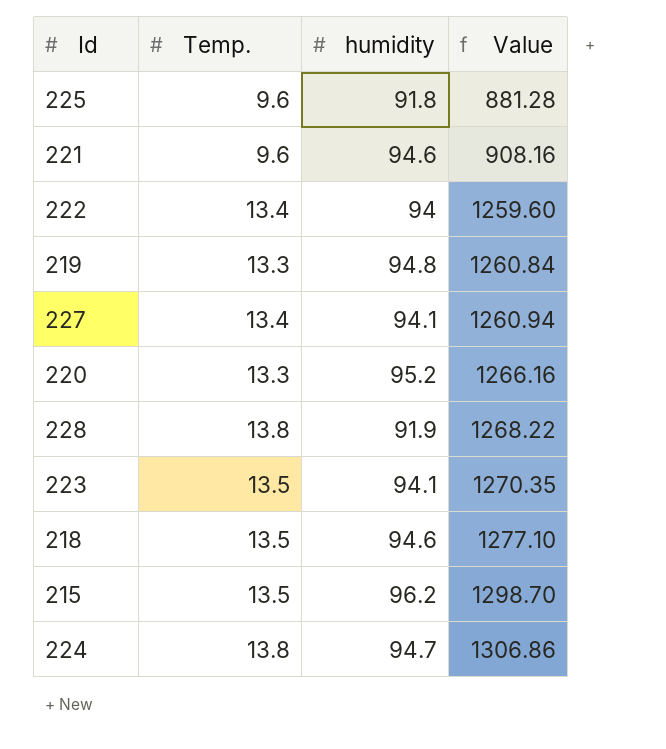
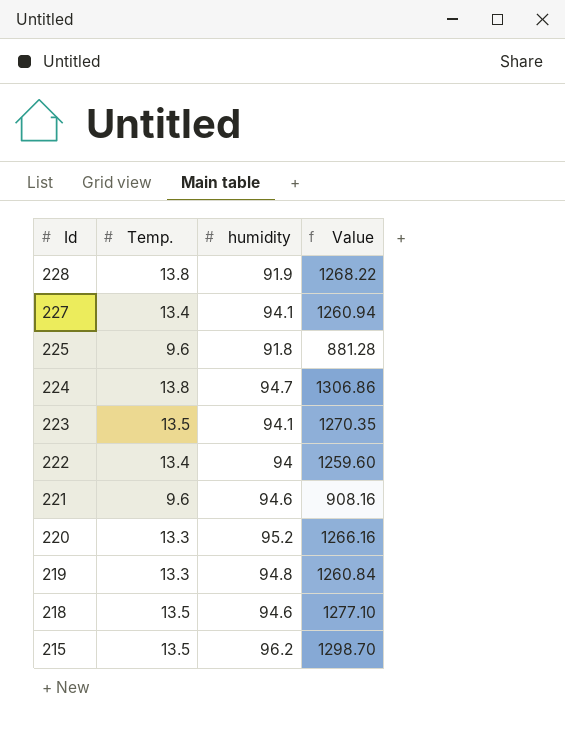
row order: Value ascending -> Id descending

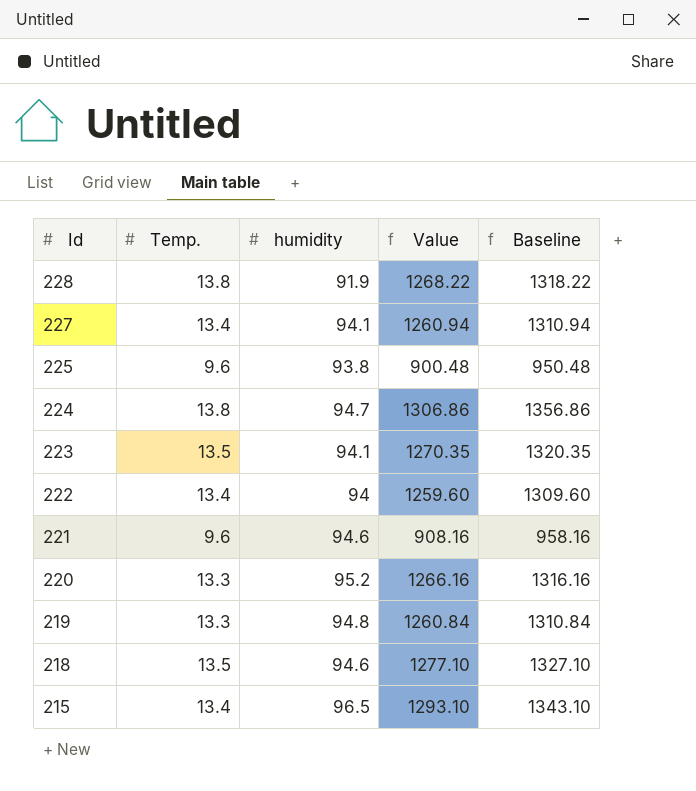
column Baseline | formula: none -> [Value] + 50
225 | humidity: 91.8 -> 93.8
225 | Value: 881.28 -> 900.48
215 | Temp.: 13.5 -> 13.4
215 | humidity: 96.2 -> 96.5
215 | Value: 1298.70 -> 1293.10

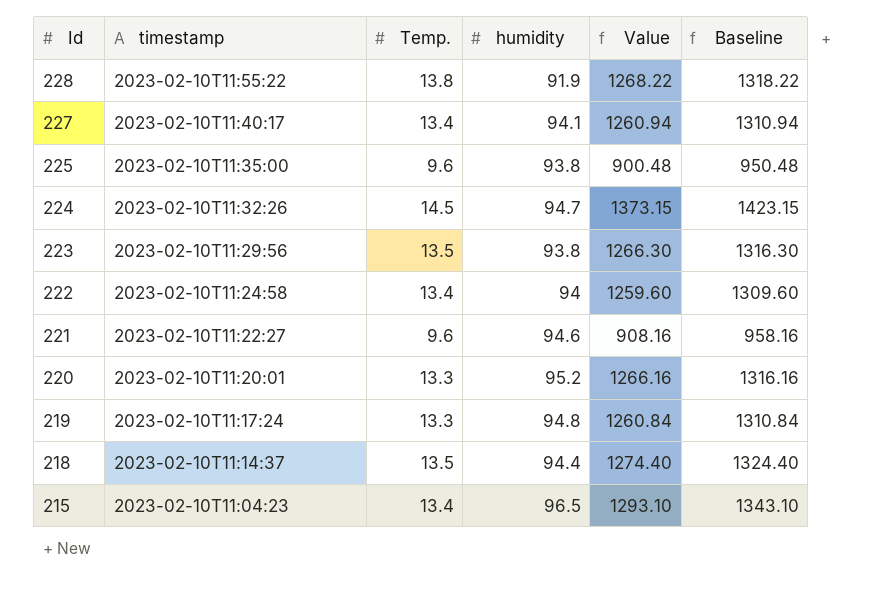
column timestamp | position: none -> 2
224 | Temp.: 13.8 -> 14.5
224 | Value: 1306.86 -> 1373.15
224 | Baseline: 1356.86 -> 1423.15
223 | humidity: 94.1 -> 93.8
223 | Value: 1270.35 -> 1266.30
223 | Baseline: 1320.35 -> 1316.30
218 | humidity: 94.6 -> 94.4
218 | Value: 1277.10 -> 1274.40
218 | Baseline: 1327.10 -> 1324.40

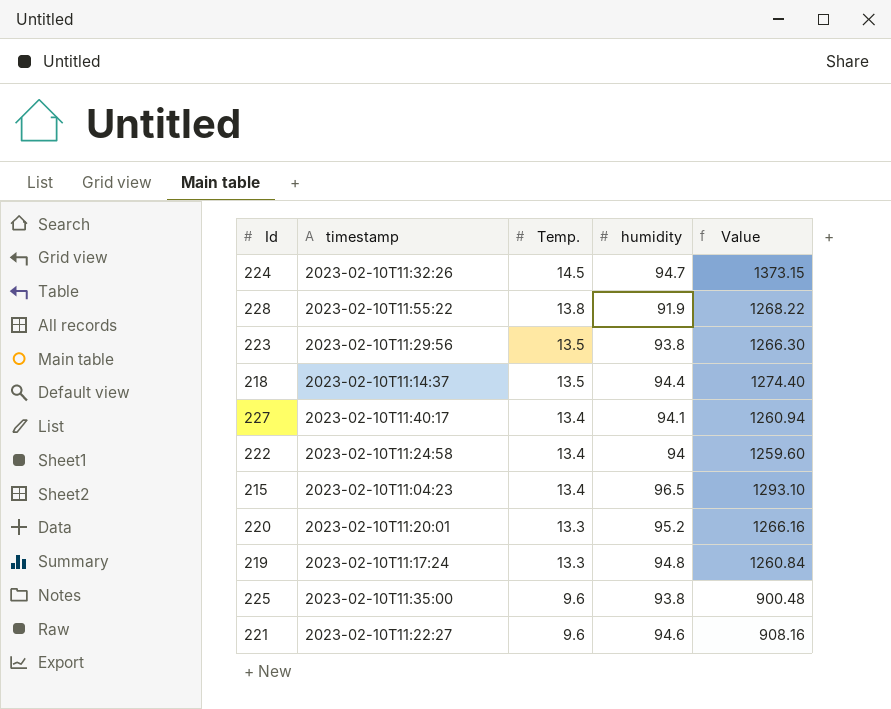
row order: Id descending -> Temp. descending
column Baseline | formula: [Value] + 50 -> none

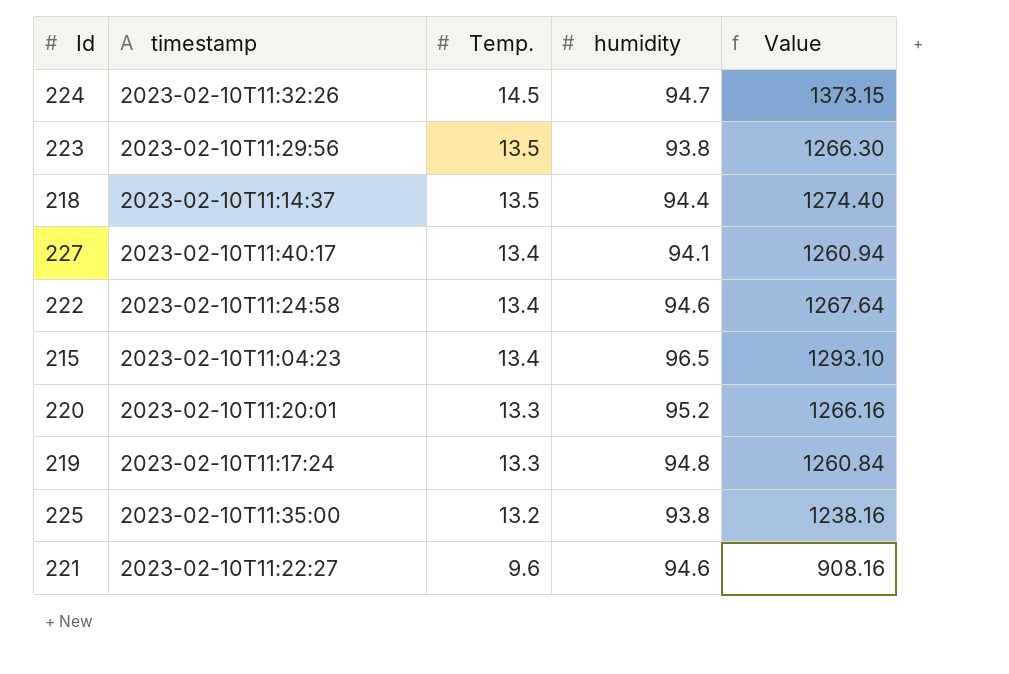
row 228: 2023-02-10T11:55:22 | 13.8 | 91.9 | 1268.22 -> none
222 | humidity: 94 -> 94.6
222 | Value: 1259.60 -> 1267.64
225 | Temp.: 9.6 -> 13.2
225 | Value: 900.48 -> 1238.16

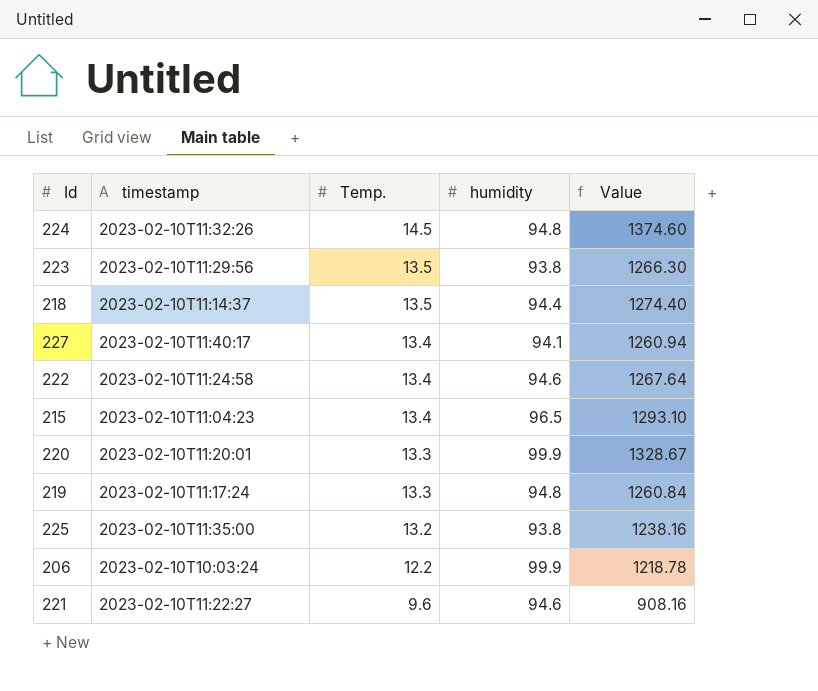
224 | humidity: 94.7 -> 94.8
224 | Value: 1373.15 -> 1374.60
220 | humidity: 95.2 -> 99.9
220 | Value: 1266.16 -> 1328.67
row 206: none -> 2023-02-10T10:03:24 | 12.2 | 99.9 | 1218.78

